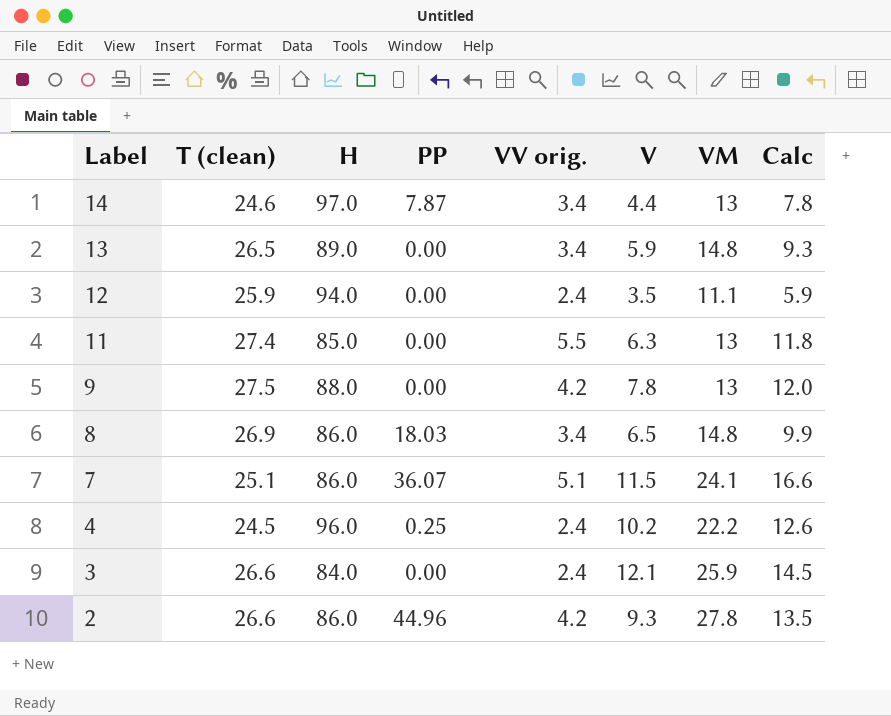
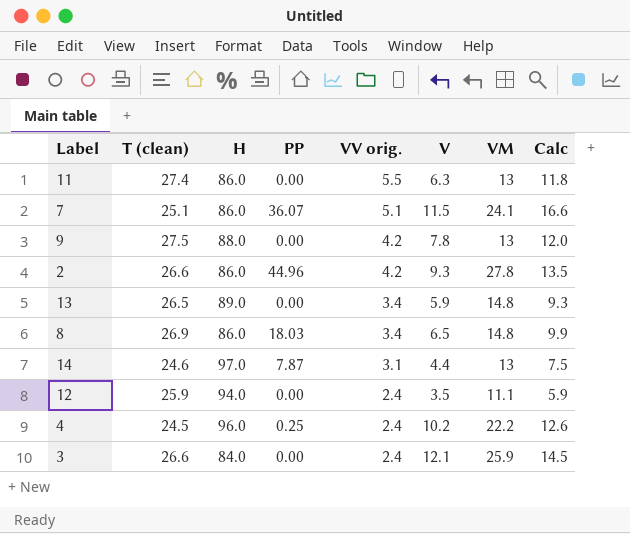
row order: Label descending -> VV orig. descending
11 | H: 85.0 -> 86.0
14 | VV orig.: 3.4 -> 3.1
14 | Calc: 7.8 -> 7.5

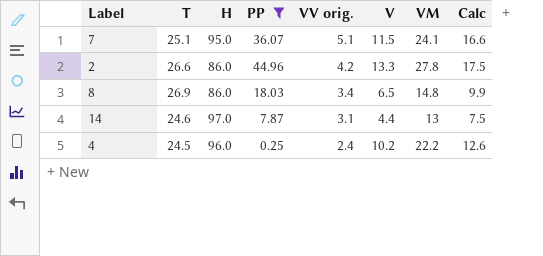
filter: none -> PP != 0.00
column name: T (clean) -> T
7 | H: 86.0 -> 95.0
2 | V: 9.3 -> 13.3
2 | Calc: 13.5 -> 17.5

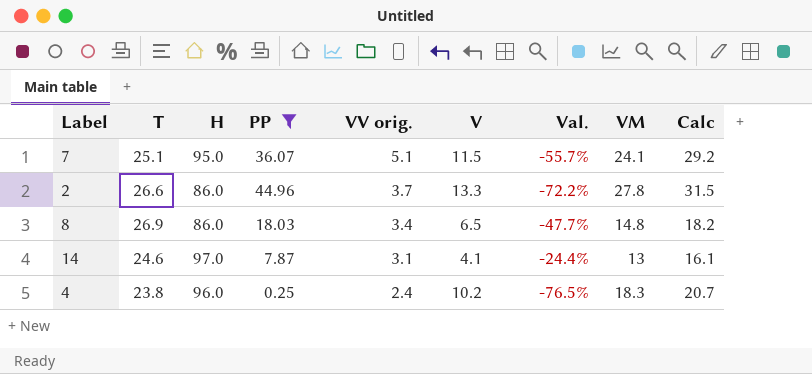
column Val. | formula: none -> ([VV orig.] - [V]) / [V]
column Calc | formula: [VV orig.] + [V] -> [VV orig.] + [VM]
2 | VV orig.: 4.2 -> 3.7
14 | V: 4.4 -> 4.1
4 | T: 24.5 -> 23.8
4 | VM: 22.2 -> 18.3

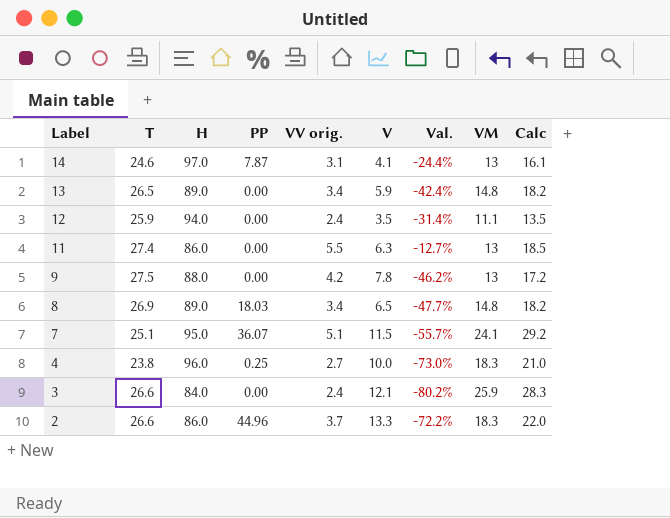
filter: PP != 0.00 -> none
row order: VV orig. descending -> Label descending
8 | H: 86.0 -> 89.0
4 | VV orig.: 2.4 -> 2.7
4 | V: 10.2 -> 10.0
4 | Val.: -76.5% -> -73.0%
4 | Calc: 20.7 -> 21.0
2 | VM: 27.8 -> 18.3
2 | Calc: 31.5 -> 22.0

